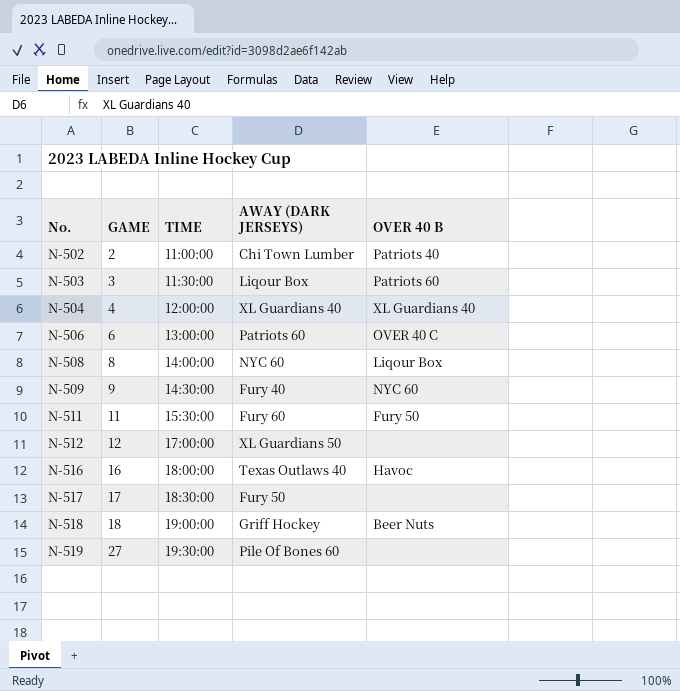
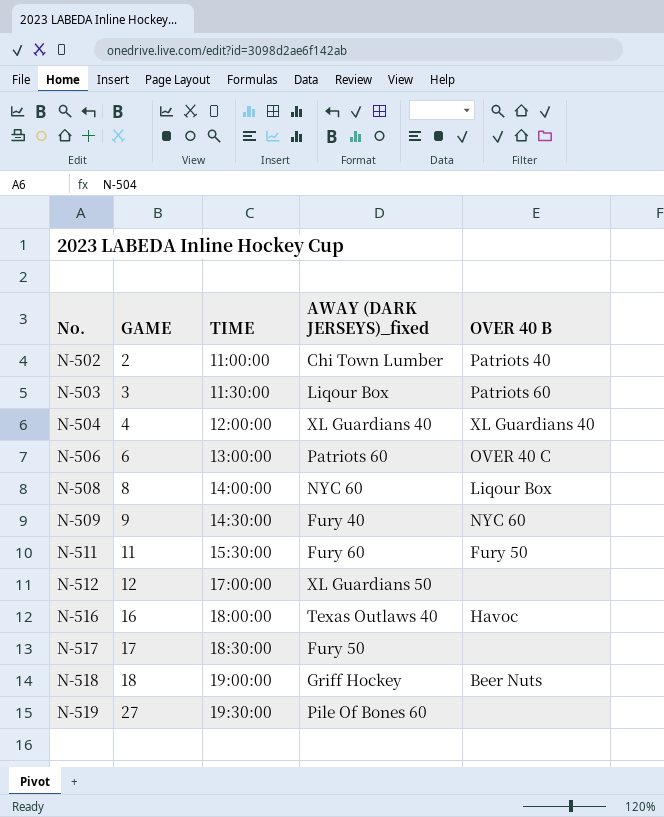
column name: AWAY (DARK JERSEYS) -> AWAY (DARK JERSEYS)_fixed

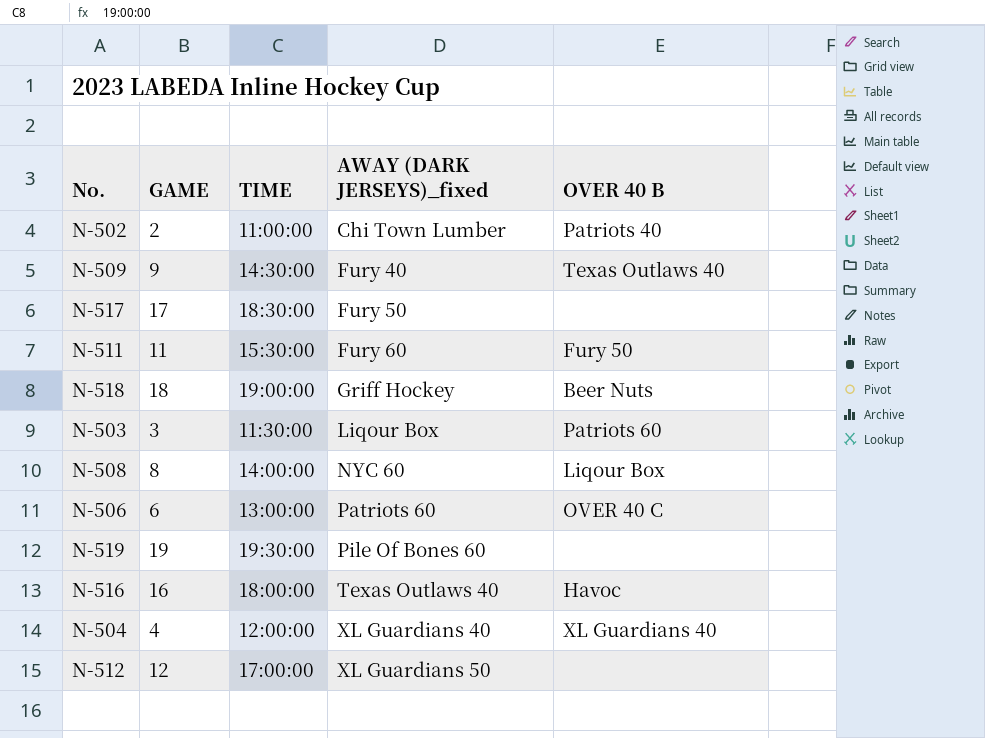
row order: No. ascending -> AWAY (DARK JERSEYS)_fixed ascending
N-509 | OVER 40 B: NYC 60 -> Texas Outlaws 40
N-519 | GAME: 27 -> 19

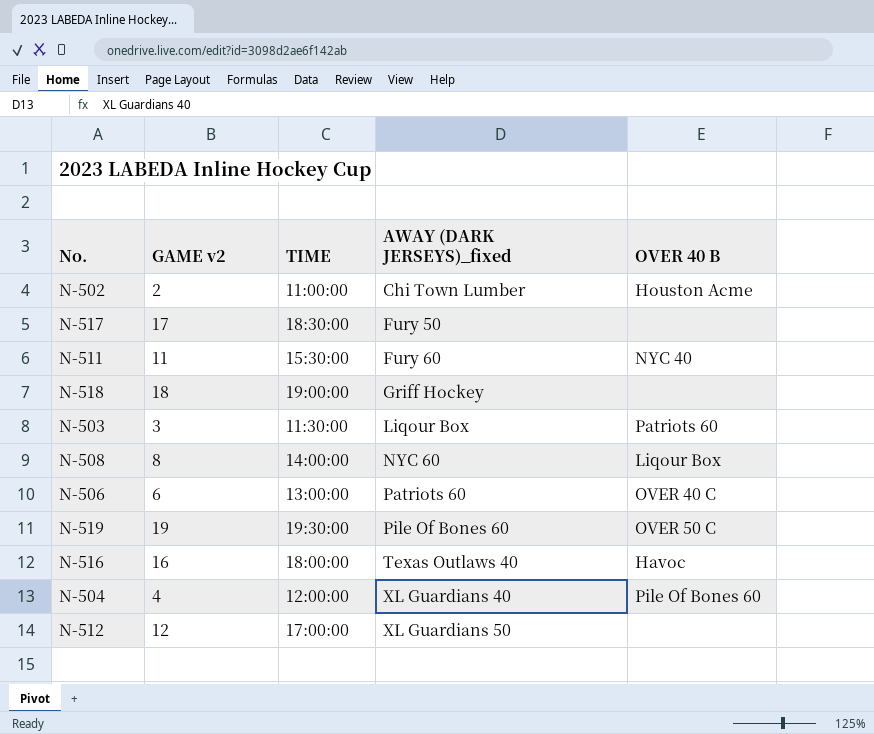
column name: GAME -> GAME v2
row N-509: 9 | 14:30:00 | Fury 40 | Texas Outlaws 40 -> none
N-502 | OVER 40 B: Patriots 40 -> Houston Acme
N-511 | OVER 40 B: Fury 50 -> NYC 40
N-518 | OVER 40 B: Beer Nuts -> none
N-519 | OVER 40 B: none -> OVER 50 C
N-504 | OVER 40 B: XL Guardians 40 -> Pile Of Bones 60

